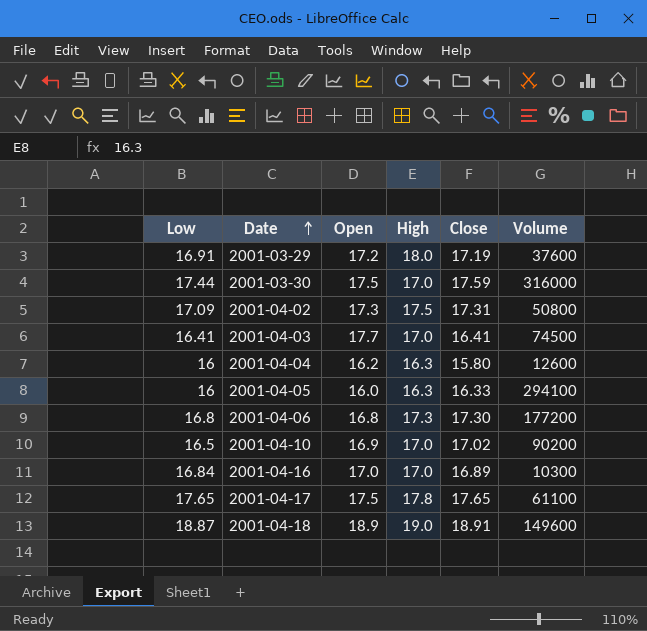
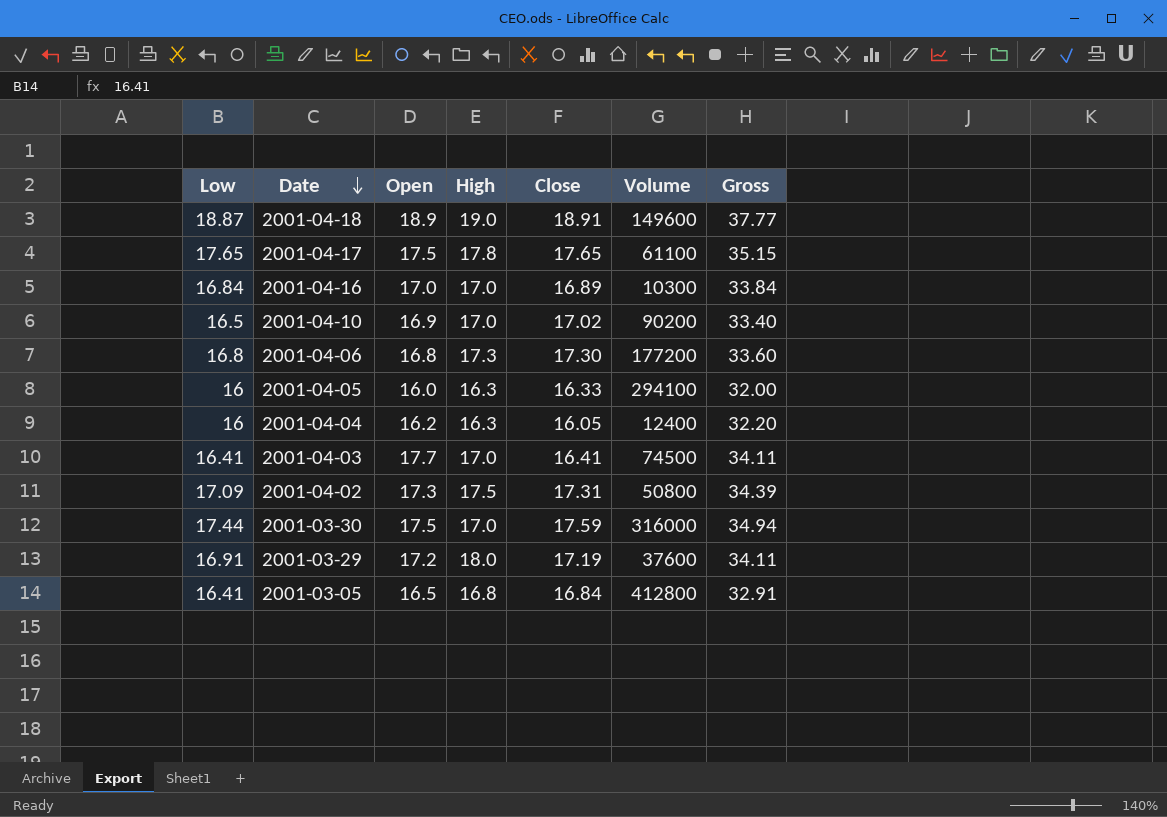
row order: Date ascending -> Date descending
column Gross | formula: none -> [Low] + [Open]
2001-04-04 | Close: 15.80 -> 16.05
2001-04-04 | Volume: 12600 -> 12400
row 2001-03-05: none -> 16.41 | 16.5 | 16.8 | 16.84 | 412800 | 32.91

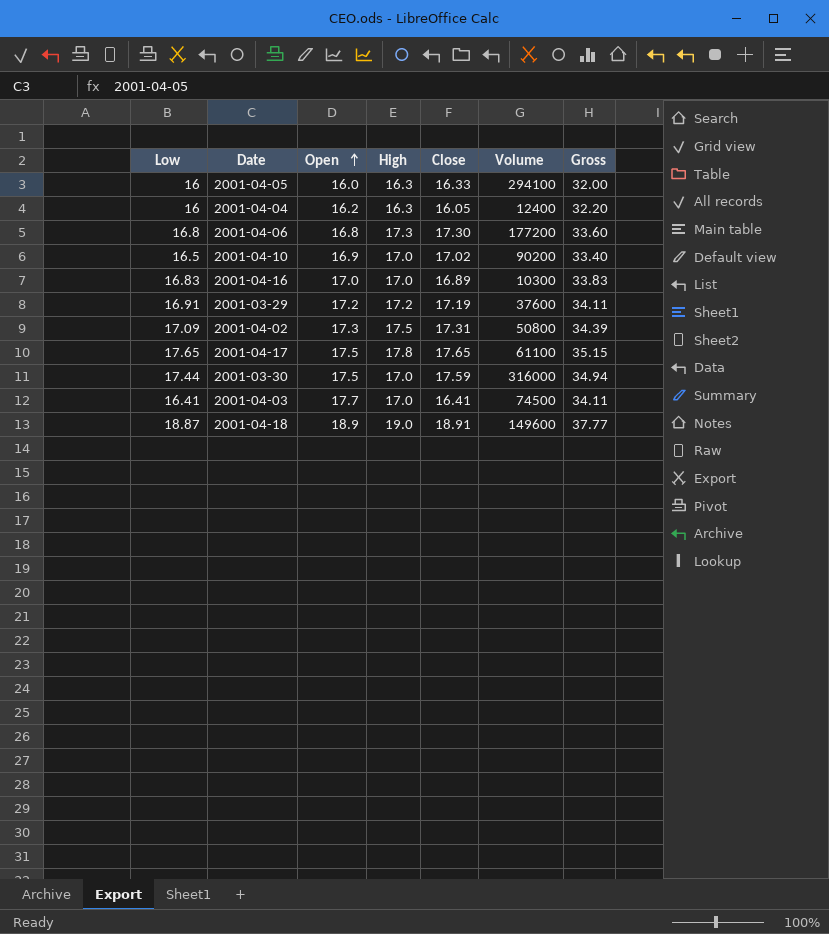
row order: Date descending -> Open ascending
row 2001-03-05: 16.41 | 16.5 | 16.8 | 16.84 | 412800 | 32.91 -> none
2001-04-16 | Low: 16.84 -> 16.83
2001-04-16 | Gross: 33.84 -> 33.83
2001-03-29 | High: 18.0 -> 17.2

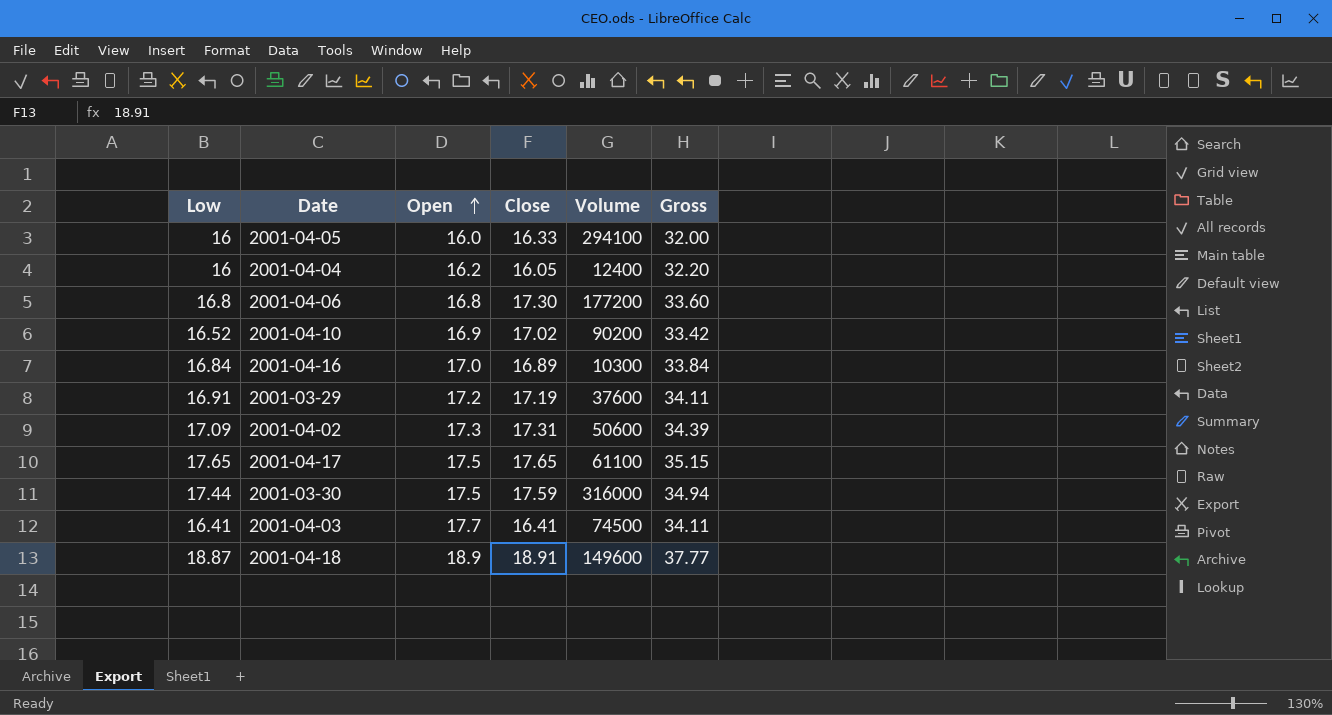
column High | position: 4 -> none
2001-04-10 | Low: 16.5 -> 16.52
2001-04-10 | Gross: 33.40 -> 33.42
2001-04-16 | Low: 16.83 -> 16.84
2001-04-16 | Gross: 33.83 -> 33.84
2001-04-02 | Volume: 50800 -> 50600

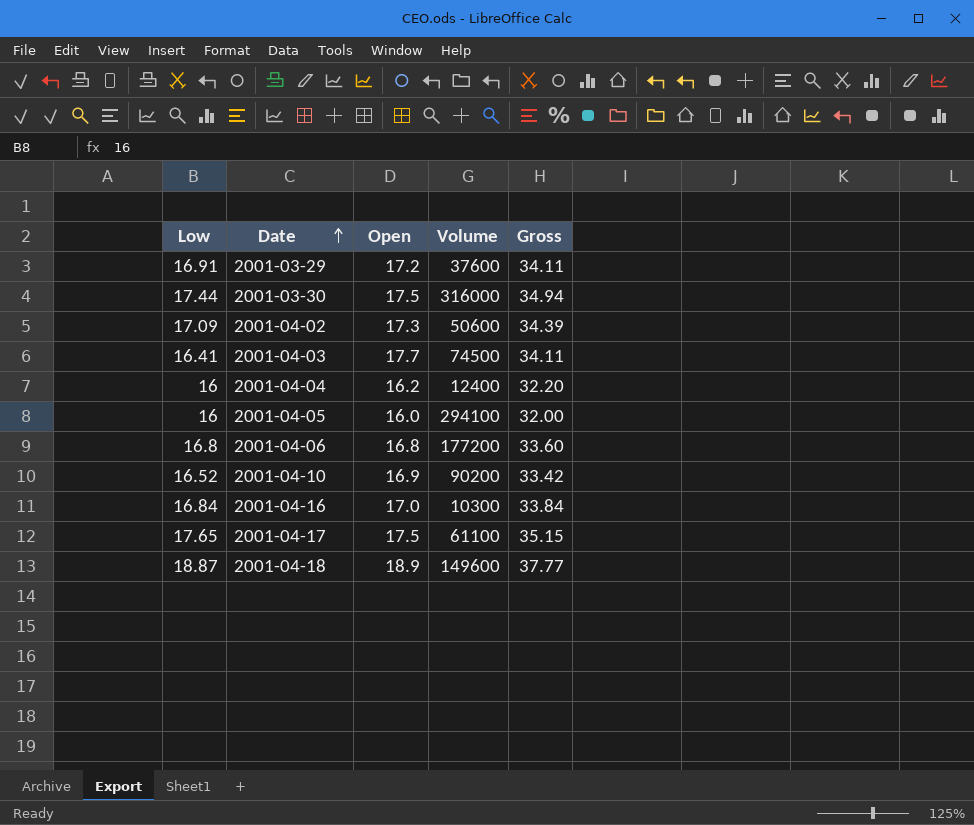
row order: Open ascending -> Date ascending
column Close | position: 4 -> none

